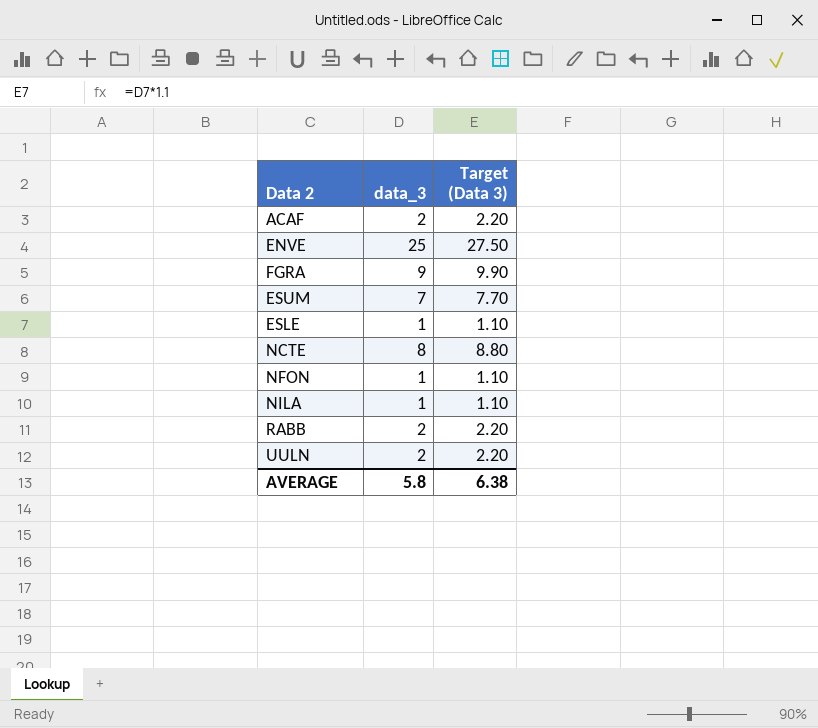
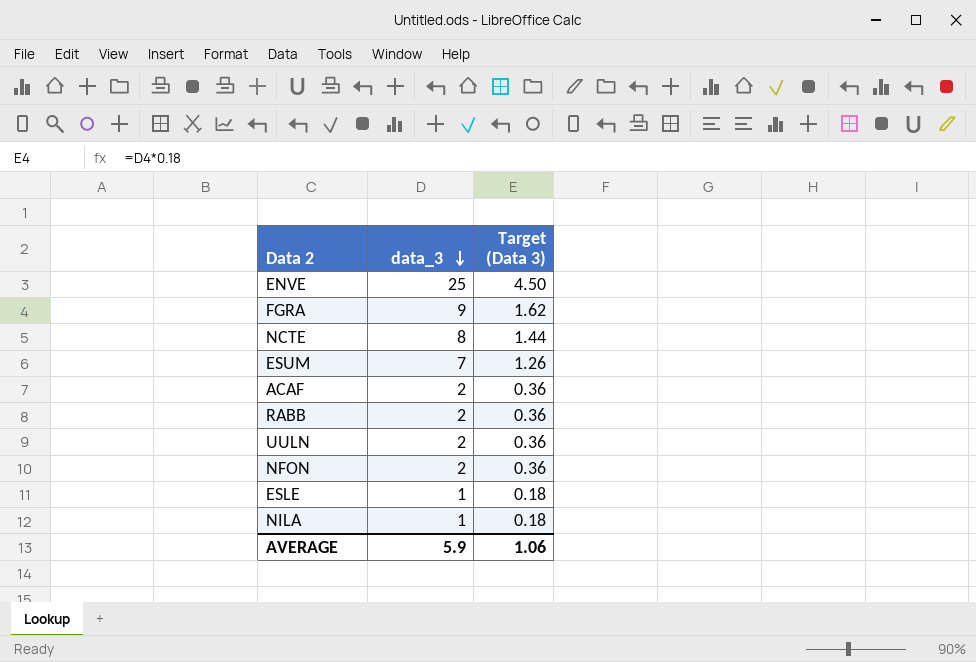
row order: none -> data_3 descending
column Target (Data 3) | formula: [data_3] * 1.1 -> [data_3] * 0.18
NFON | data_3: 1 -> 2
AVERAGE | data_3: 5.8 -> 5.9
AVERAGE | Target (Data 3): 6.38 -> 1.06

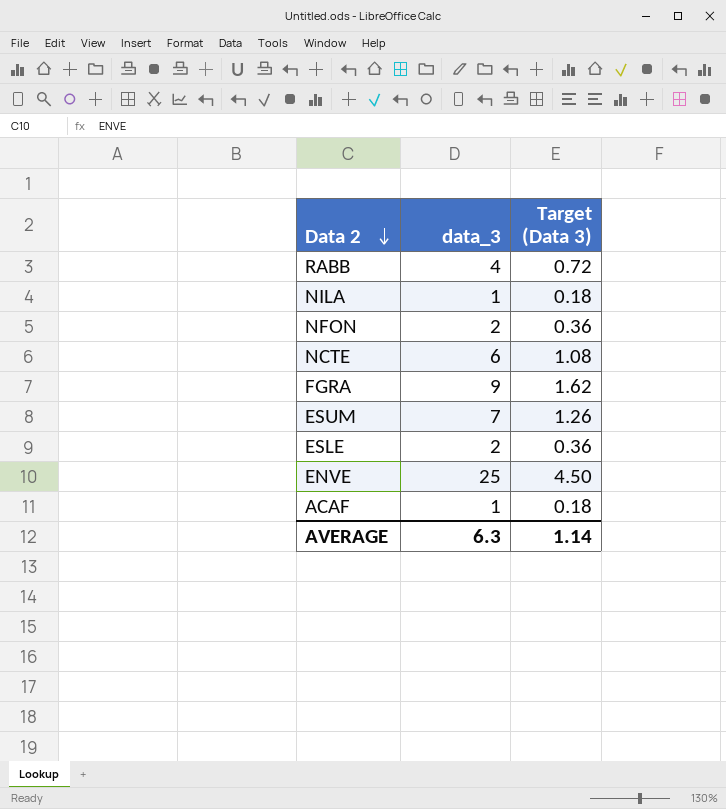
row order: data_3 descending -> Data 2 descending
row UULN: 2 | 0.36 -> none
RABB | data_3: 2 -> 4
RABB | Target (Data 3): 0.36 -> 0.72
NCTE | data_3: 8 -> 6
NCTE | Target (Data 3): 1.44 -> 1.08
ESLE | data_3: 1 -> 2
ESLE | Target (Data 3): 0.18 -> 0.36
ACAF | data_3: 2 -> 1
ACAF | Target (Data 3): 0.36 -> 0.18
AVERAGE | data_3: 5.9 -> 6.3
AVERAGE | Target (Data 3): 1.06 -> 1.14

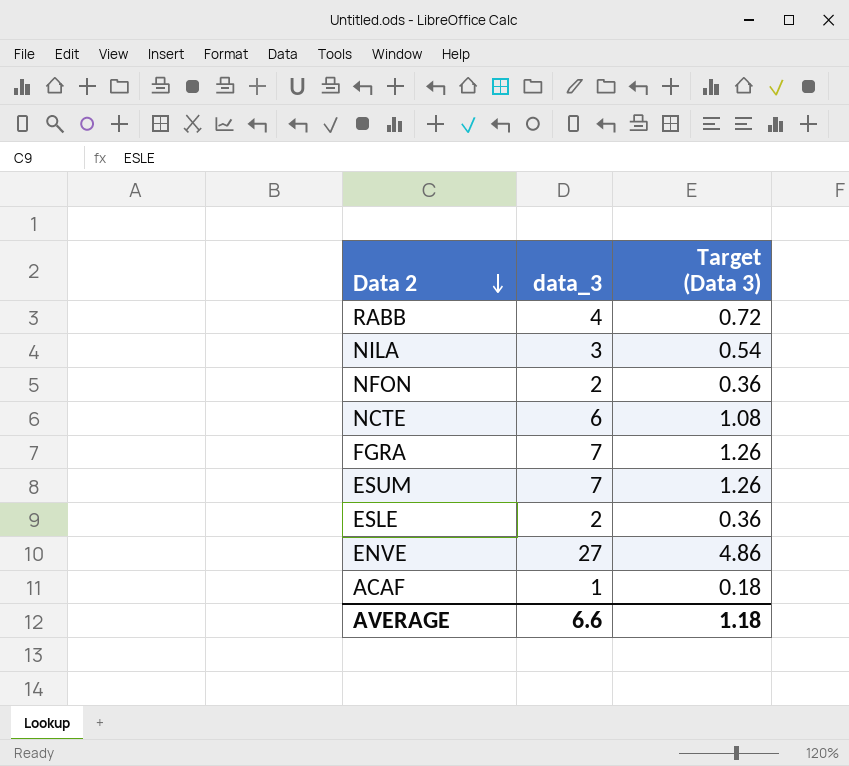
NILA | data_3: 1 -> 3
NILA | Target (Data 3): 0.18 -> 0.54
FGRA | data_3: 9 -> 7
FGRA | Target (Data 3): 1.62 -> 1.26
ENVE | data_3: 25 -> 27
ENVE | Target (Data 3): 4.50 -> 4.86
AVERAGE | data_3: 6.3 -> 6.6
AVERAGE | Target (Data 3): 1.14 -> 1.18

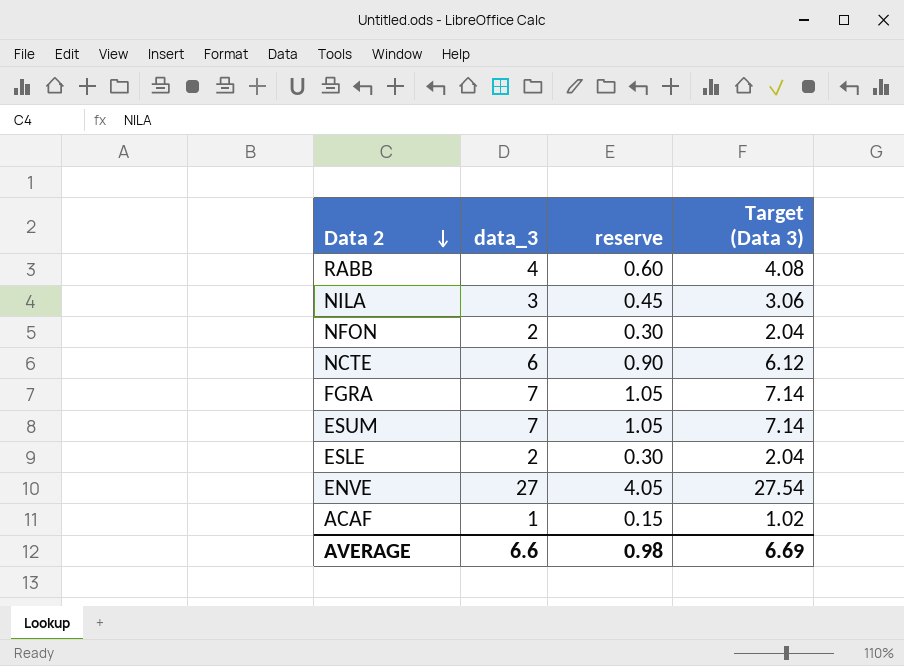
column reserve | formula: none -> [data_3] * 0.15
column Target (Data 3) | formula: [data_3] * 0.18 -> [data_3] * 1.02
AVERAGE | Target (Data 3): 1.18 -> 6.69

